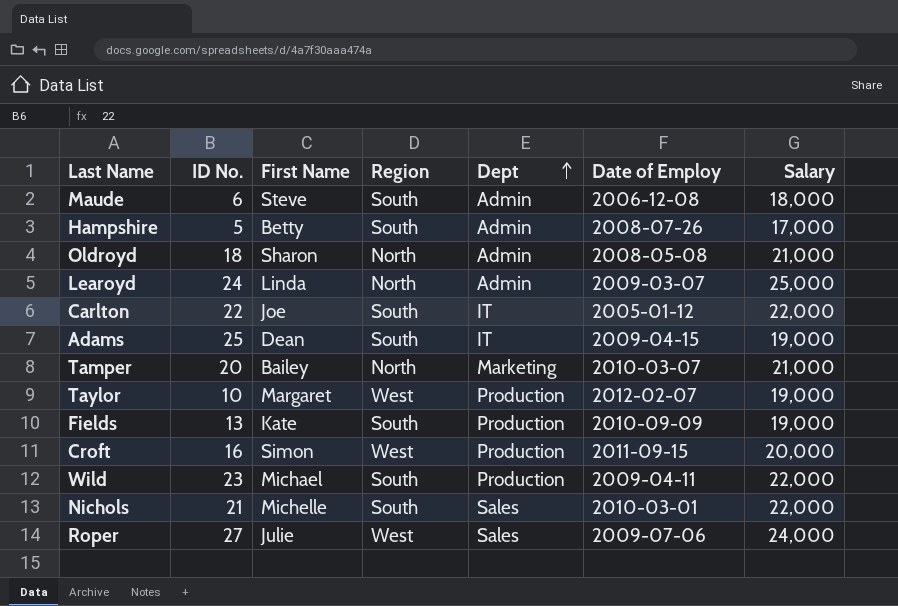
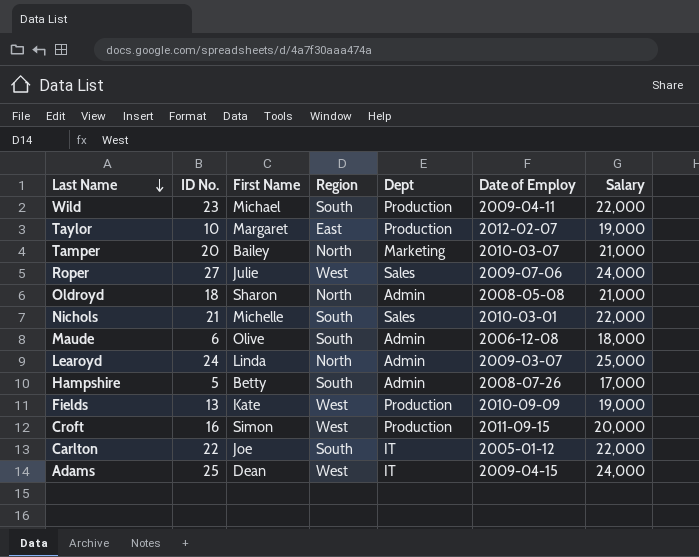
row order: Dept ascending -> Last Name descending
Taylor | Region: West -> East
Maude | First Name: Steve -> Olive
Fields | Region: South -> West
Adams | Region: South -> West
Adams | Salary: 19,000 -> 24,000

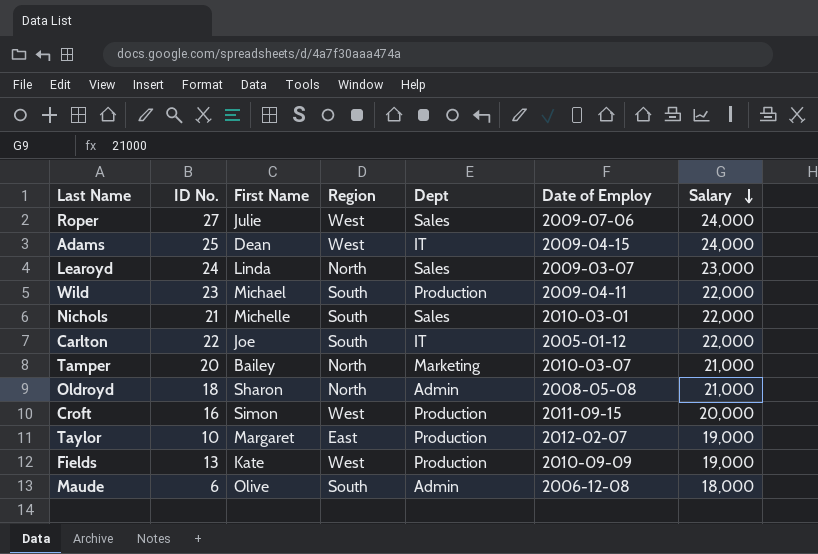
row order: Last Name descending -> Salary descending
row Hampshire: 5 | Betty | South | Admin | 2008-07-26 | 17,000 -> none
Learoyd | Dept: Admin -> Sales
Learoyd | Salary: 25,000 -> 23,000

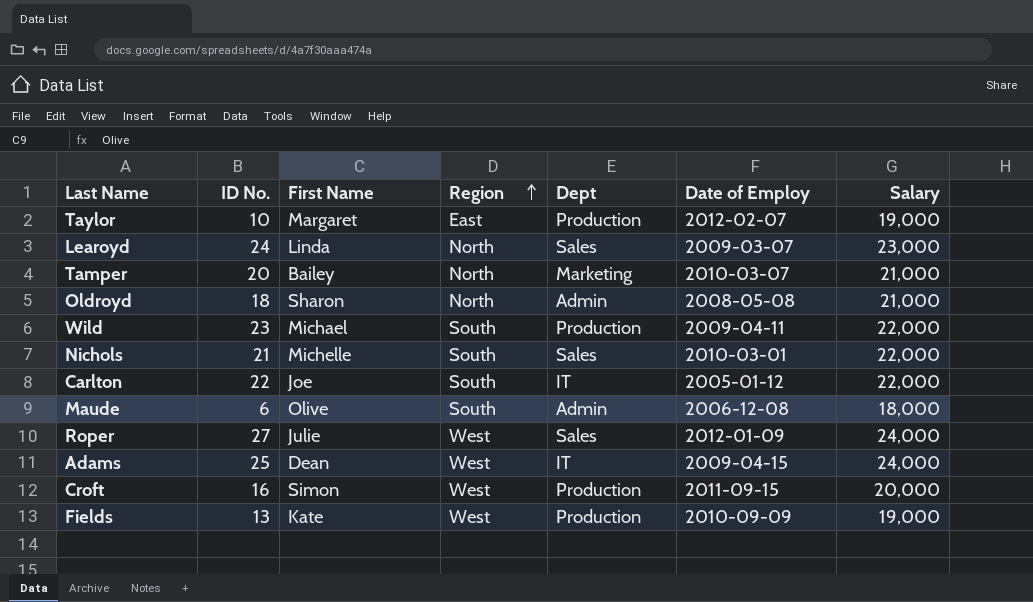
row order: Salary descending -> Region ascending
Roper | Date of Employ: 2009-07-06 -> 2012-01-09

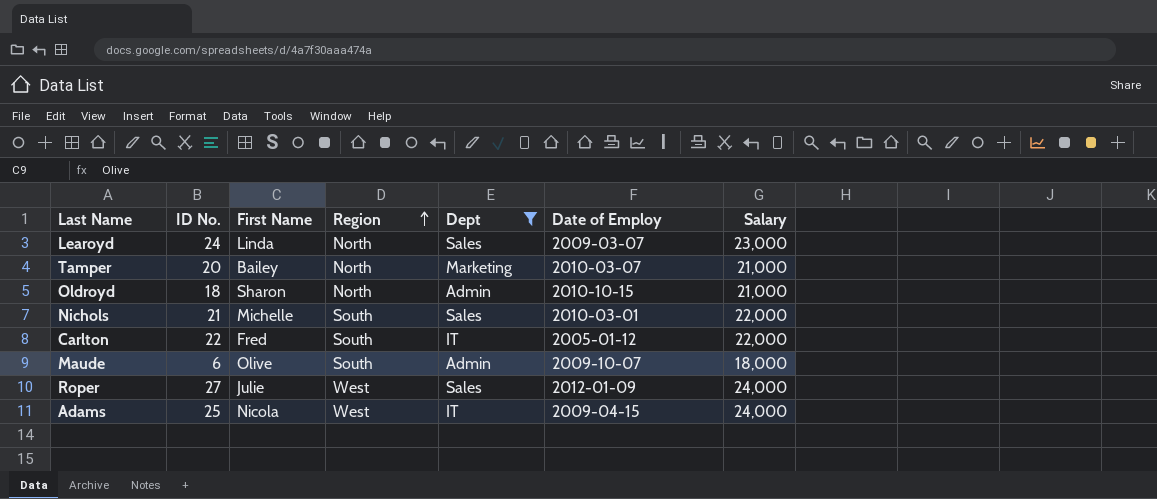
filter: none -> Dept != Production
Oldroyd | Date of Employ: 2008-05-08 -> 2010-10-15
Carlton | First Name: Joe -> Fred
Maude | Date of Employ: 2006-12-08 -> 2009-10-07
Adams | First Name: Dean -> Nicola

